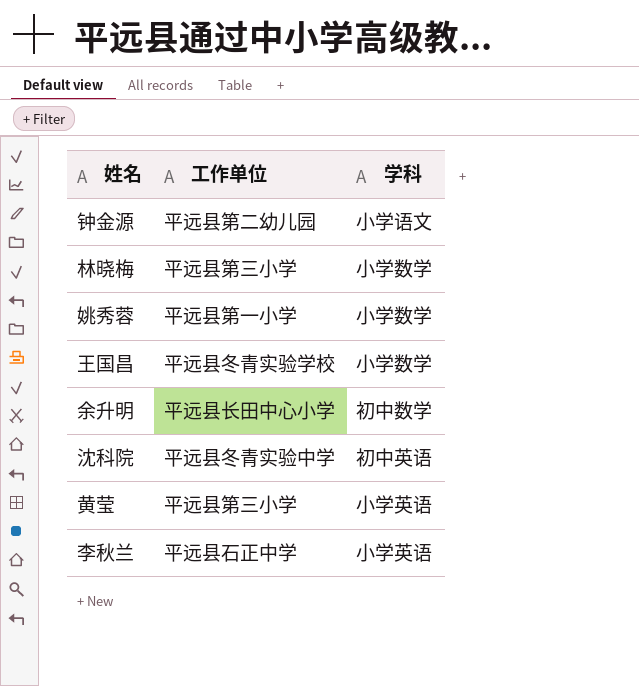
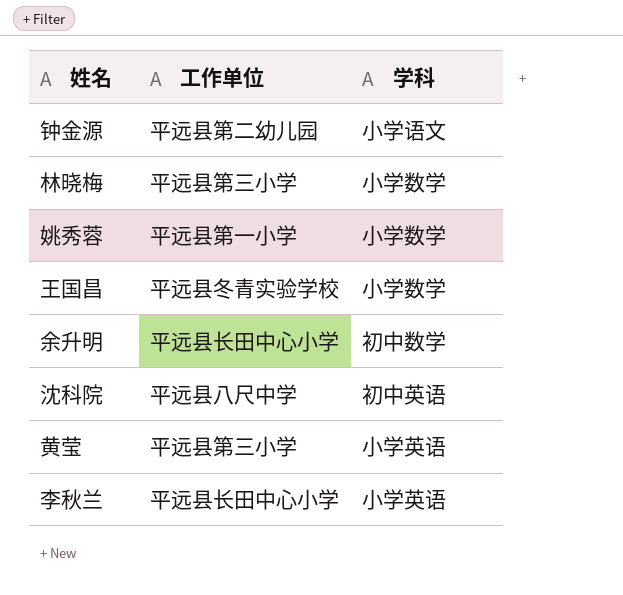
沈科院 | 工作单位: 平远县冬青实验中学 -> 平远县八尺中学
李秋兰 | 工作单位: 平远县石正中学 -> 平远县长田中心小学

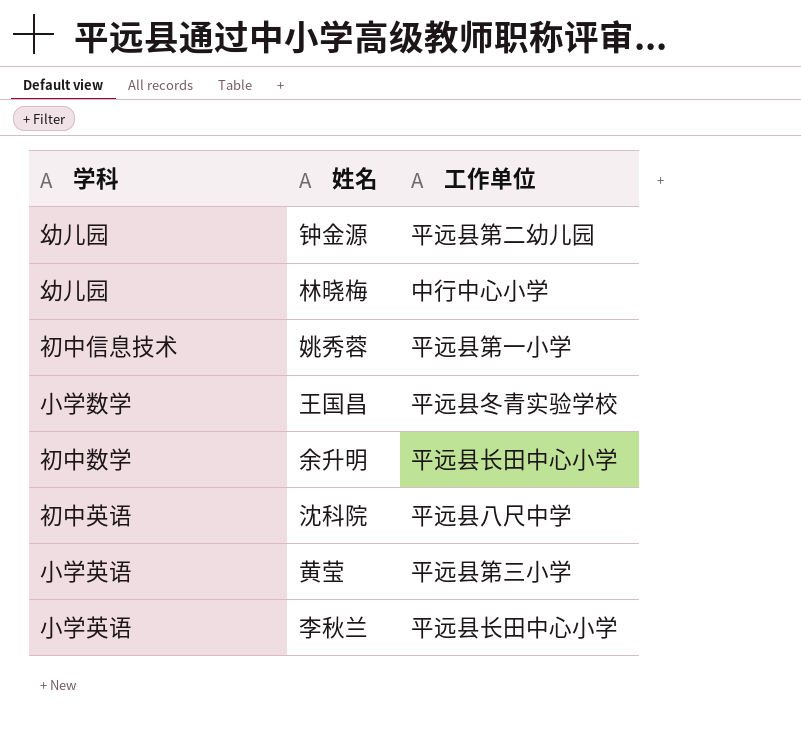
column 学科 | position: 3 -> 1
钟金源 | 学科: 小学语文 -> 幼儿园
林晓梅 | 学科: 小学数学 -> 幼儿园
林晓梅 | 工作单位: 平远县第三小学 -> 中行中心小学
姚秀蓉 | 学科: 小学数学 -> 初中信息技术

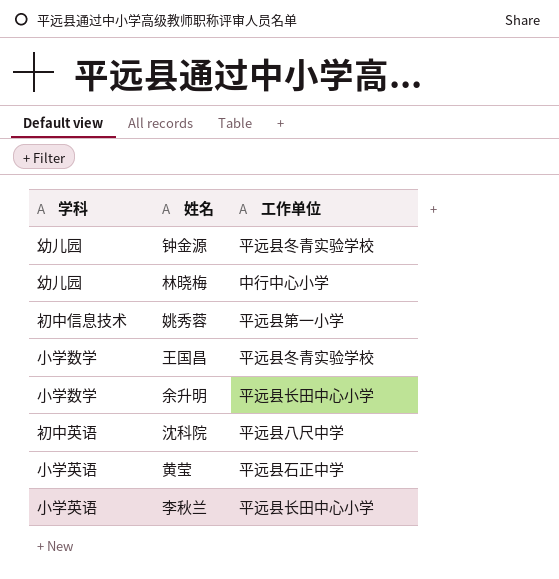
钟金源 | 工作单位: 平远县第二幼儿园 -> 平远县冬青实验学校
余升明 | 学科: 初中数学 -> 小学数学
黄莹 | 工作单位: 平远县第三小学 -> 平远县石正中学

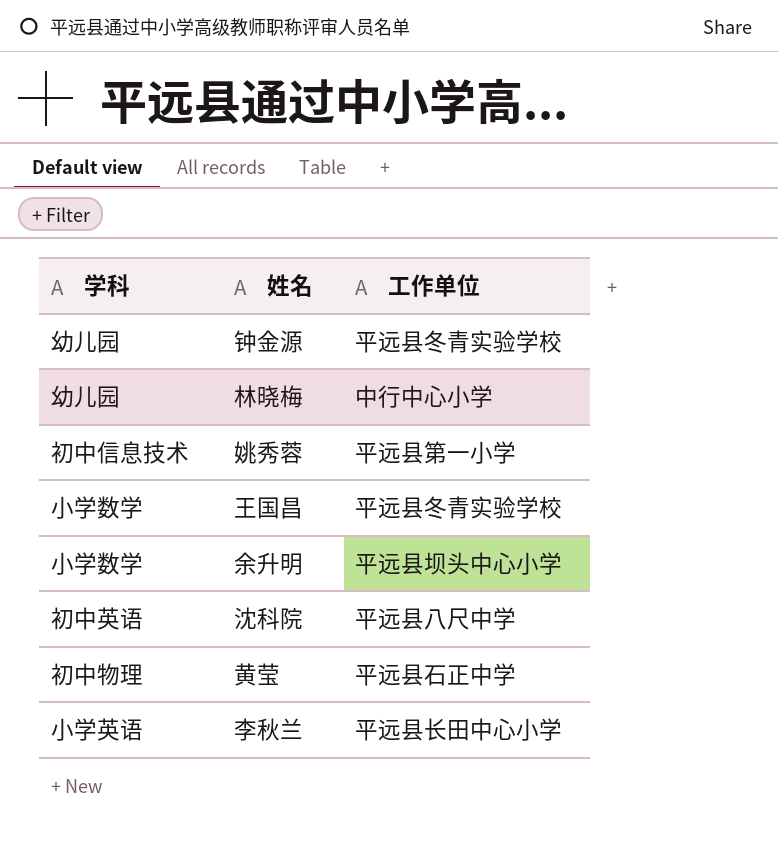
余升明 | 工作单位: 平远县长田中心小学 -> 平远县坝头中心小学
黄莹 | 学科: 小学英语 -> 初中物理

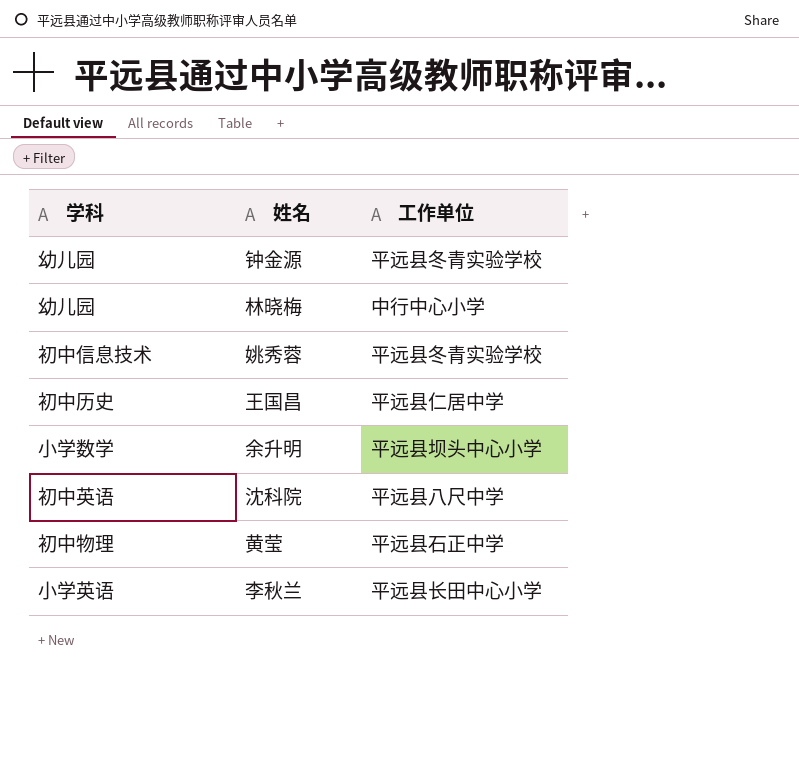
姚秀蓉 | 工作单位: 平远县第一小学 -> 平远县冬青实验学校
王国昌 | 学科: 小学数学 -> 初中历史
王国昌 | 工作单位: 平远县冬青实验学校 -> 平远县仁居中学

